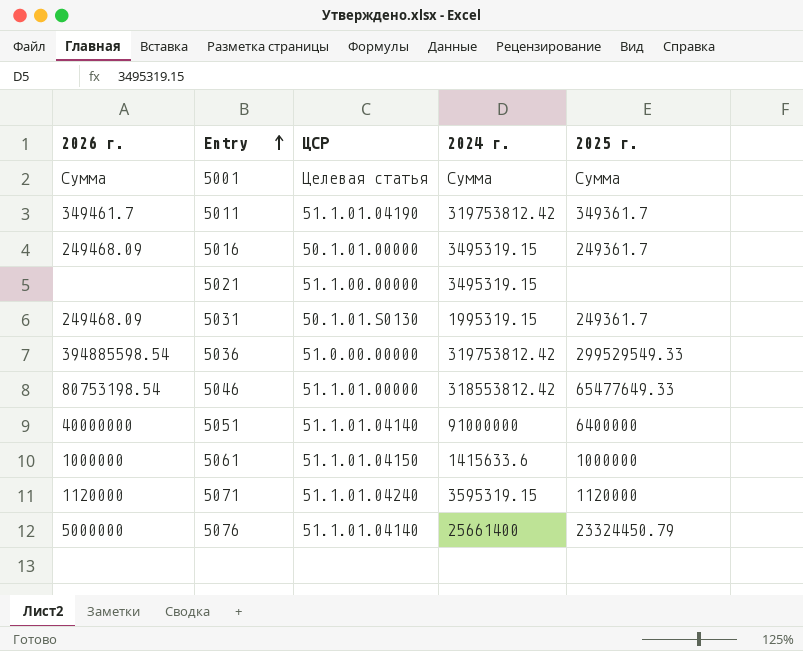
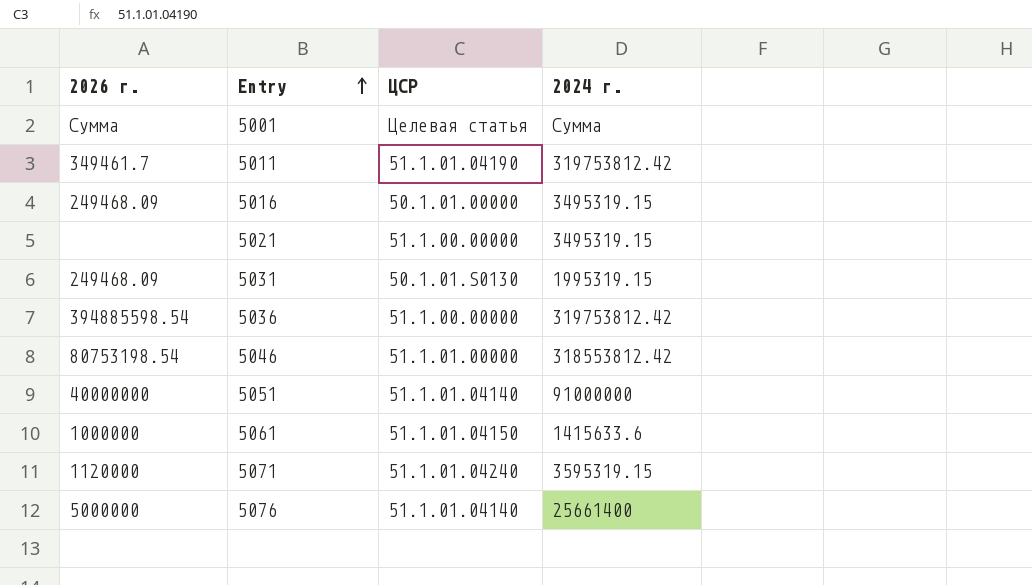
column 2025 г. | position: 5 -> none
5036 | ЦСР: 51.0.00.00000 -> 51.1.00.00000

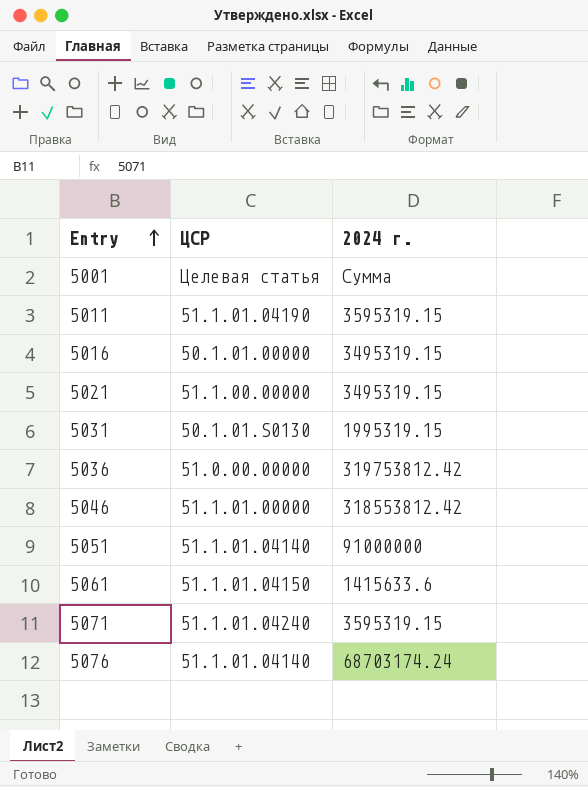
column 2026 г. | position: 1 -> none
5011 | 2024 г.: 319753812.42 -> 3595319.15
5036 | ЦСР: 51.1.00.00000 -> 51.0.00.00000
5076 | 2024 г.: 25661400 -> 68703174.24

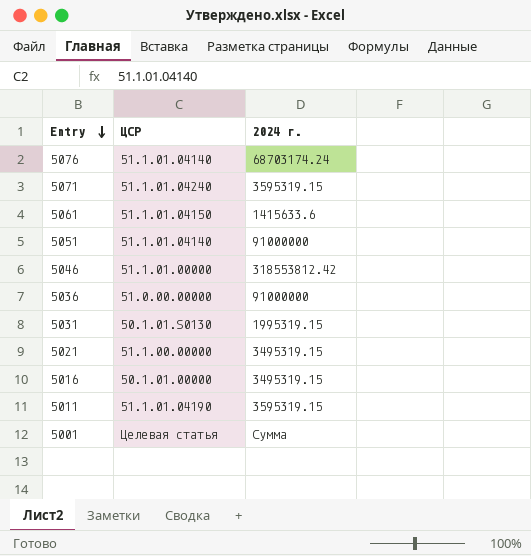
row order: Entry ascending -> Entry descending
5036 | 2024 г.: 319753812.42 -> 91000000

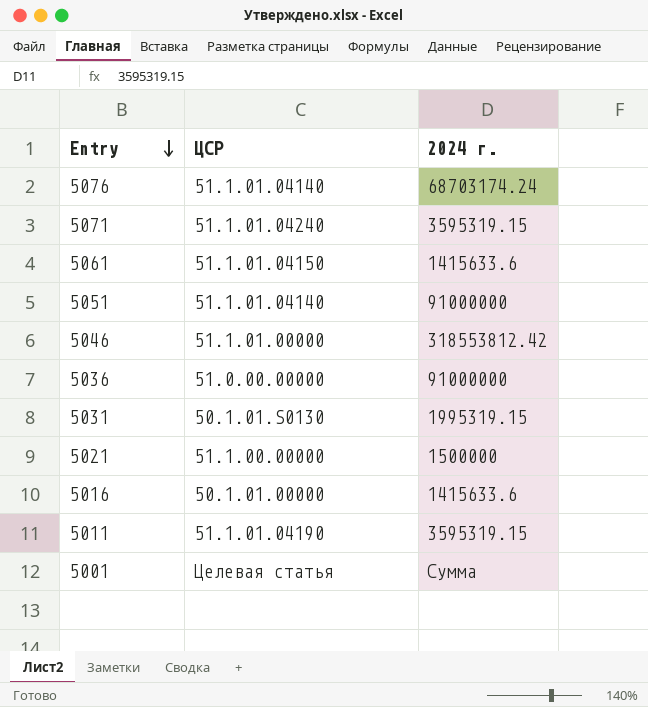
5021 | 2024 г.: 3495319.15 -> 1500000
5016 | 2024 г.: 3495319.15 -> 1415633.6

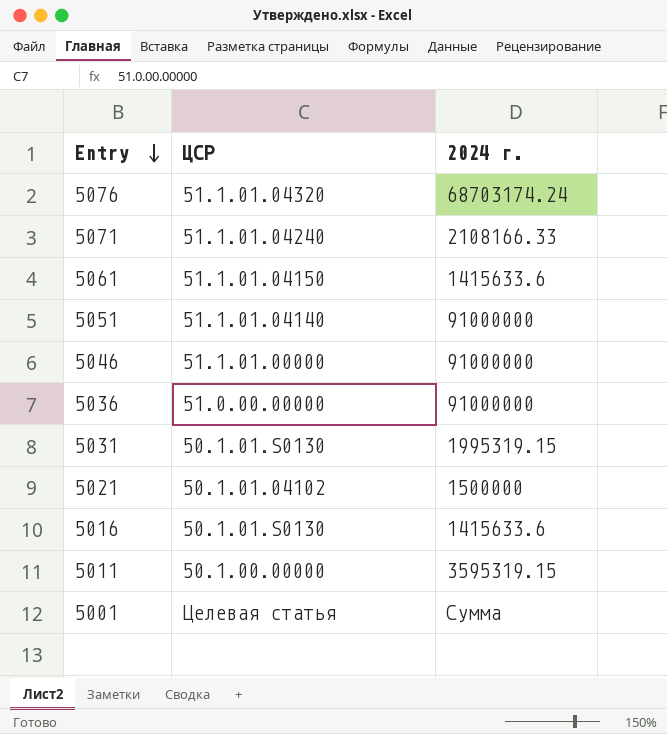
5076 | ЦСР: 51.1.01.04140 -> 51.1.01.04320
5071 | 2024 г.: 3595319.15 -> 2108166.33
5046 | 2024 г.: 318553812.42 -> 91000000
5021 | ЦСР: 51.1.00.00000 -> 50.1.01.04102
5016 | ЦСР: 50.1.01.00000 -> 50.1.01.S0130
5011 | ЦСР: 51.1.01.04190 -> 50.1.00.00000

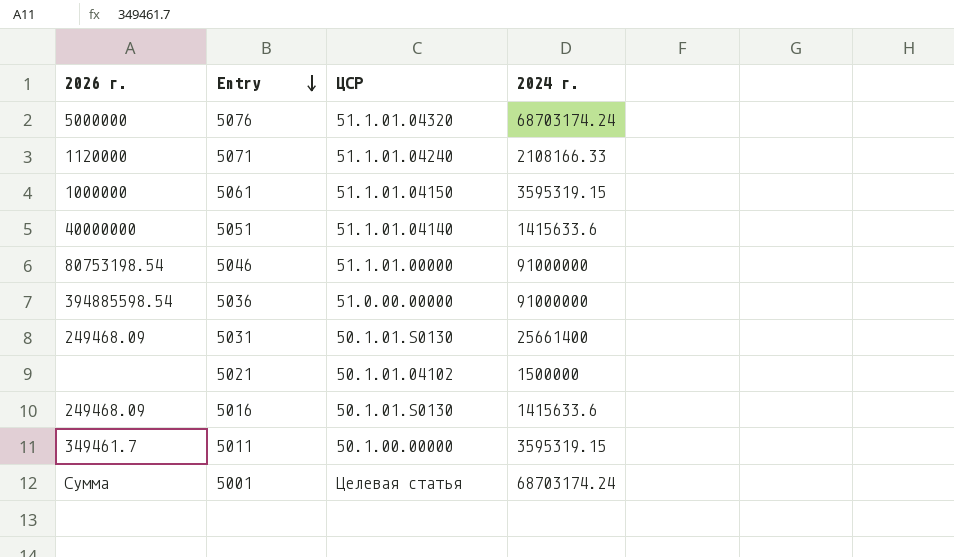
column 2026 г. | position: none -> 1
5061 | 2024 г.: 1415633.6 -> 3595319.15
5051 | 2024 г.: 91000000 -> 1415633.6
5031 | 2024 г.: 1995319.15 -> 25661400
5001 | 2024 г.: Сумма -> 68703174.24

